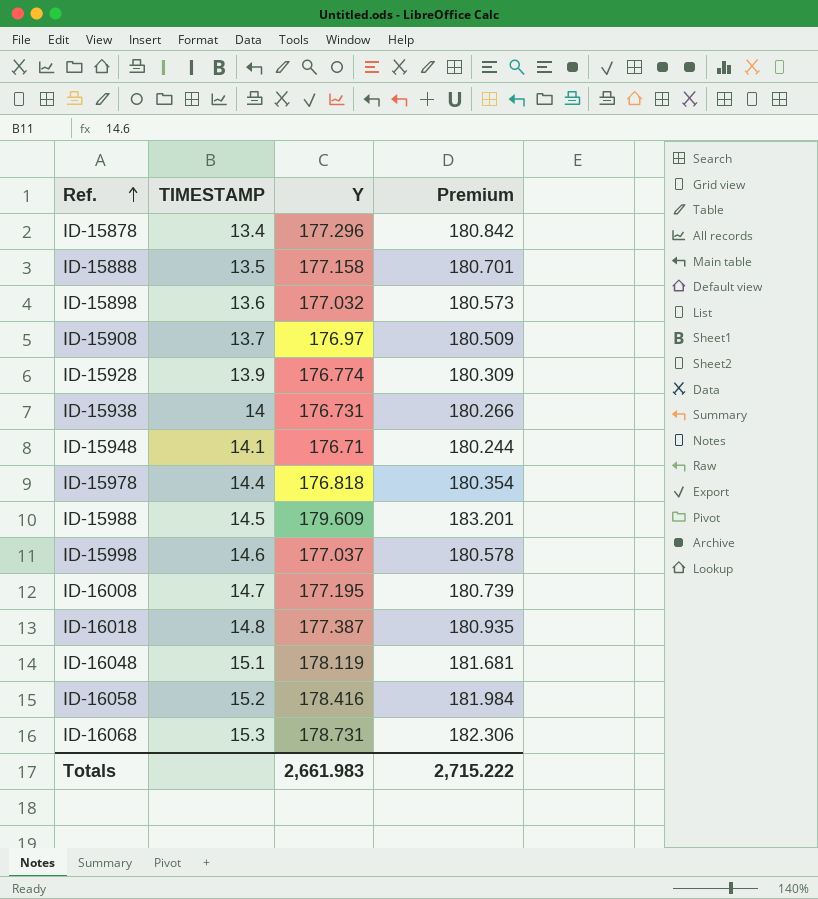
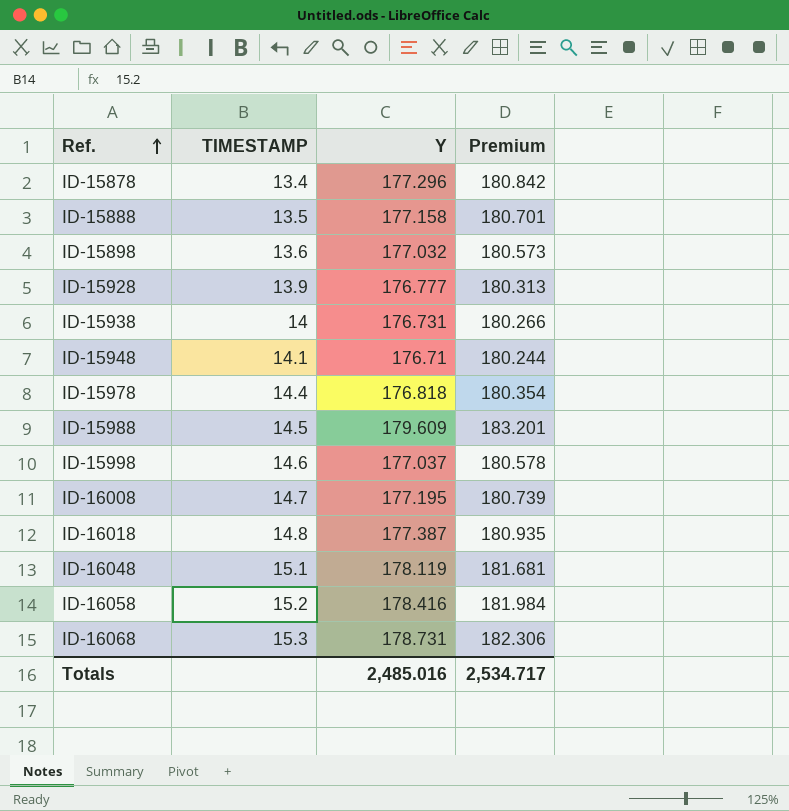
row ID-15908: 13.7 | 176.97 | 180.509 -> none
ID-15928 | Y: 176.774 -> 176.777
ID-15928 | Premium: 180.309 -> 180.313
Totals | Y: 2,661.983 -> 2,485.016
Totals | Premium: 2,715.222 -> 2,534.717

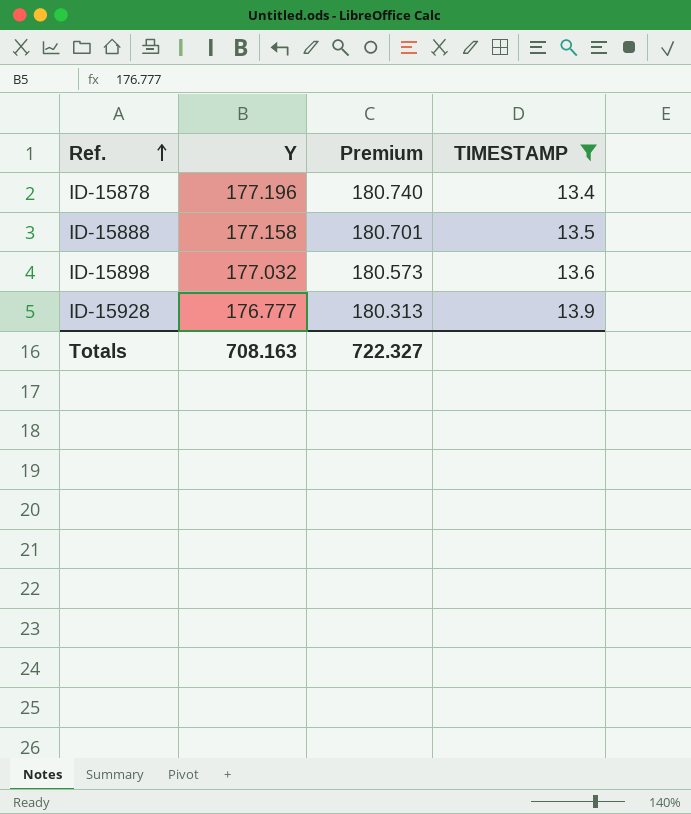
filter: none -> TIMESTAMP <= 13.9
column TIMESTAMP | position: 2 -> 4
ID-15878 | Y: 177.296 -> 177.196
ID-15878 | Premium: 180.842 -> 180.740
Totals | Y: 2,485.016 -> 708.163
Totals | Premium: 2,534.717 -> 722.327

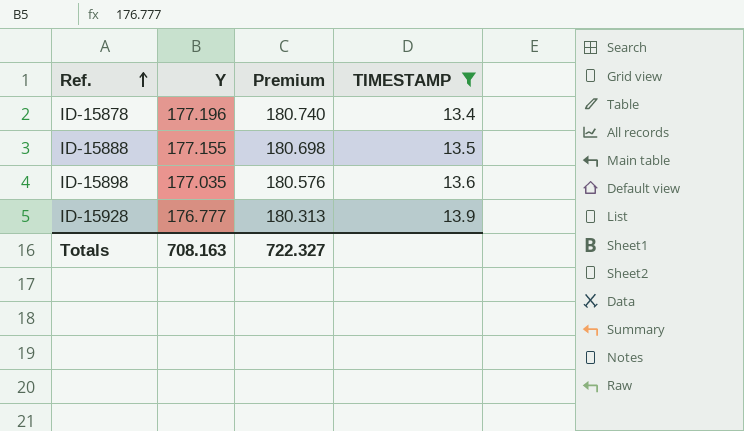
ID-15888 | Y: 177.158 -> 177.155
ID-15888 | Premium: 180.701 -> 180.698
ID-15898 | Y: 177.032 -> 177.035
ID-15898 | Premium: 180.573 -> 180.576

